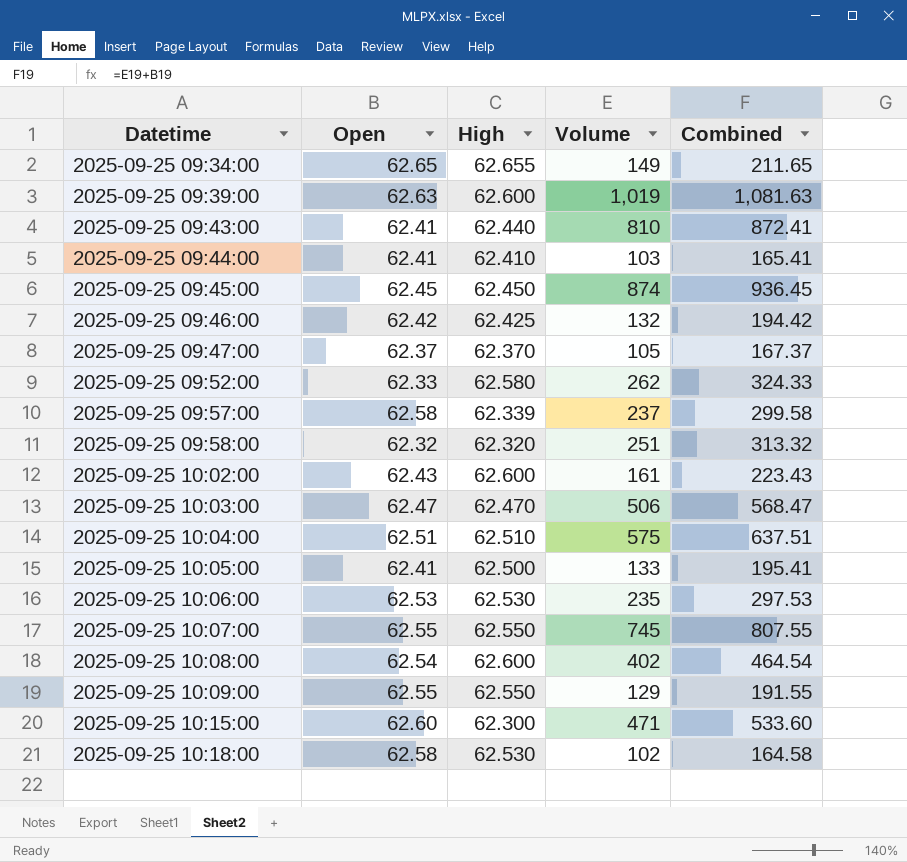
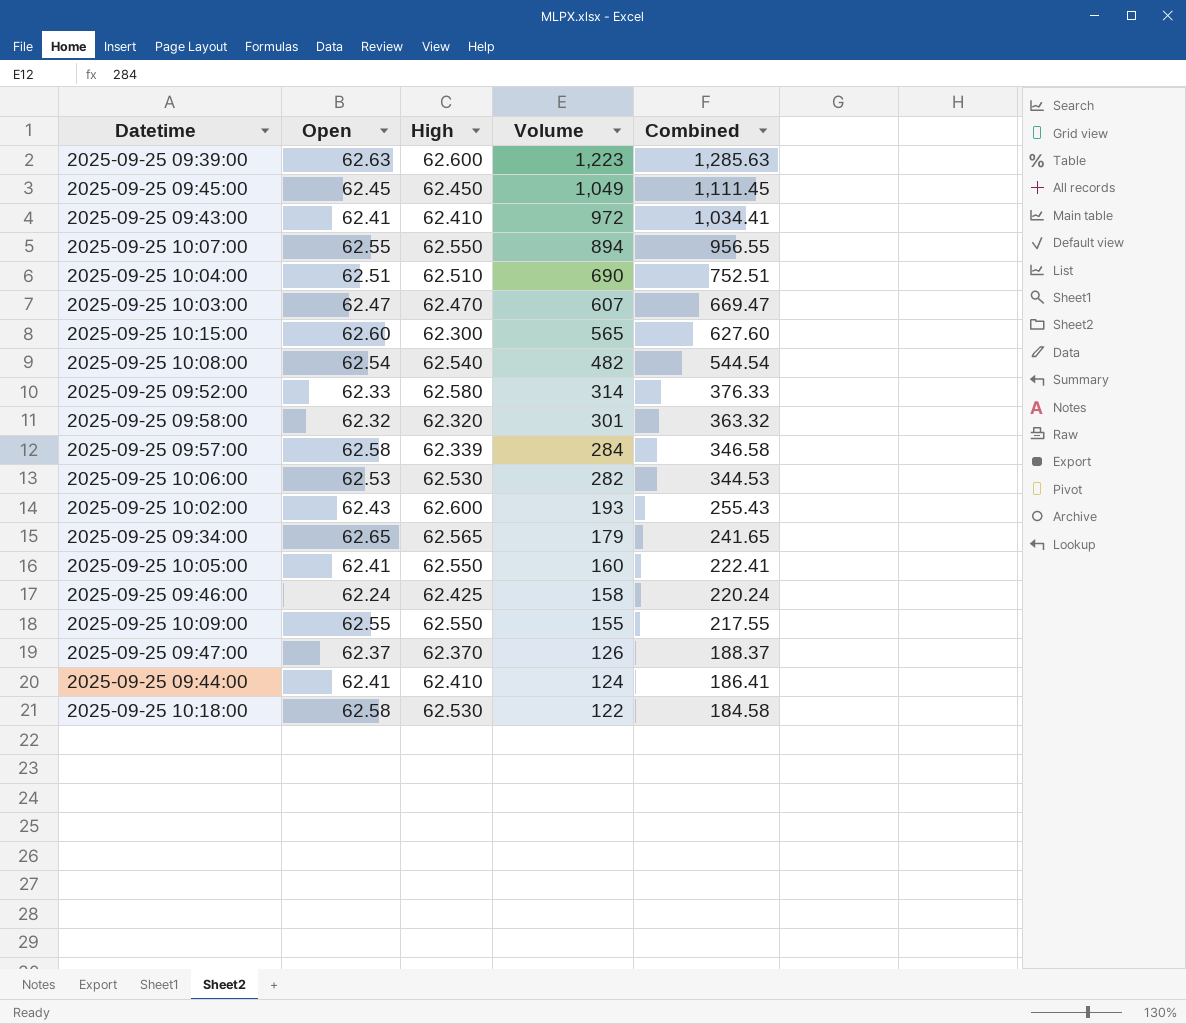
row order: Datetime ascending -> Volume descending
2025-09-25 09:39:00 | Volume: 1,019 -> 1,223
2025-09-25 09:39:00 | Combined: 1,081.63 -> 1,285.63
2025-09-25 09:45:00 | Volume: 874 -> 1,049
2025-09-25 09:45:00 | Combined: 936.45 -> 1,111.45
2025-09-25 09:43:00 | High: 62.440 -> 62.410
2025-09-25 09:43:00 | Volume: 810 -> 972
2025-09-25 09:43:00 | Combined: 872.41 -> 1,034.41
2025-09-25 10:07:00 | Volume: 745 -> 894
2025-09-25 10:07:00 | Combined: 807.55 -> 956.55
2025-09-25 10:04:00 | Volume: 575 -> 690
2025-09-25 10:04:00 | Combined: 637.51 -> 752.51
2025-09-25 10:03:00 | Volume: 506 -> 607
2025-09-25 10:03:00 | Combined: 568.47 -> 669.47
2025-09-25 10:15:00 | Volume: 471 -> 565
2025-09-25 10:15:00 | Combined: 533.60 -> 627.60
2025-09-25 10:08:00 | High: 62.600 -> 62.540
2025-09-25 10:08:00 | Volume: 402 -> 482
2025-09-25 10:08:00 | Combined: 464.54 -> 544.54
2025-09-25 09:52:00 | Volume: 262 -> 314
2025-09-25 09:52:00 | Combined: 324.33 -> 376.33
2025-09-25 09:58:00 | Volume: 251 -> 301
2025-09-25 09:58:00 | Combined: 313.32 -> 363.32
2025-09-25 09:57:00 | Volume: 237 -> 284
2025-09-25 09:57:00 | Combined: 299.58 -> 346.58
2025-09-25 10:06:00 | Volume: 235 -> 282
2025-09-25 10:06:00 | Combined: 297.53 -> 344.53
2025-09-25 10:02:00 | Volume: 161 -> 193
2025-09-25 10:02:00 | Combined: 223.43 -> 255.43
2025-09-25 09:34:00 | High: 62.655 -> 62.565
2025-09-25 09:34:00 | Volume: 149 -> 179
2025-09-25 09:34:00 | Combined: 211.65 -> 241.65
2025-09-25 10:05:00 | High: 62.500 -> 62.550
2025-09-25 10:05:00 | Volume: 133 -> 160
2025-09-25 10:05:00 | Combined: 195.41 -> 222.41
2025-09-25 09:46:00 | Open: 62.42 -> 62.24
2025-09-25 09:46:00 | Volume: 132 -> 158
2025-09-25 09:46:00 | Combined: 194.42 -> 220.24
2025-09-25 10:09:00 | Volume: 129 -> 155
2025-09-25 10:09:00 | Combined: 191.55 -> 217.55
2025-09-25 09:47:00 | Volume: 105 -> 126
2025-09-25 09:47:00 | Combined: 167.37 -> 188.37
2025-09-25 09:44:00 | Volume: 103 -> 124
2025-09-25 09:44:00 | Combined: 165.41 -> 186.41
2025-09-25 10:18:00 | Volume: 102 -> 122
2025-09-25 10:18:00 | Combined: 164.58 -> 184.58

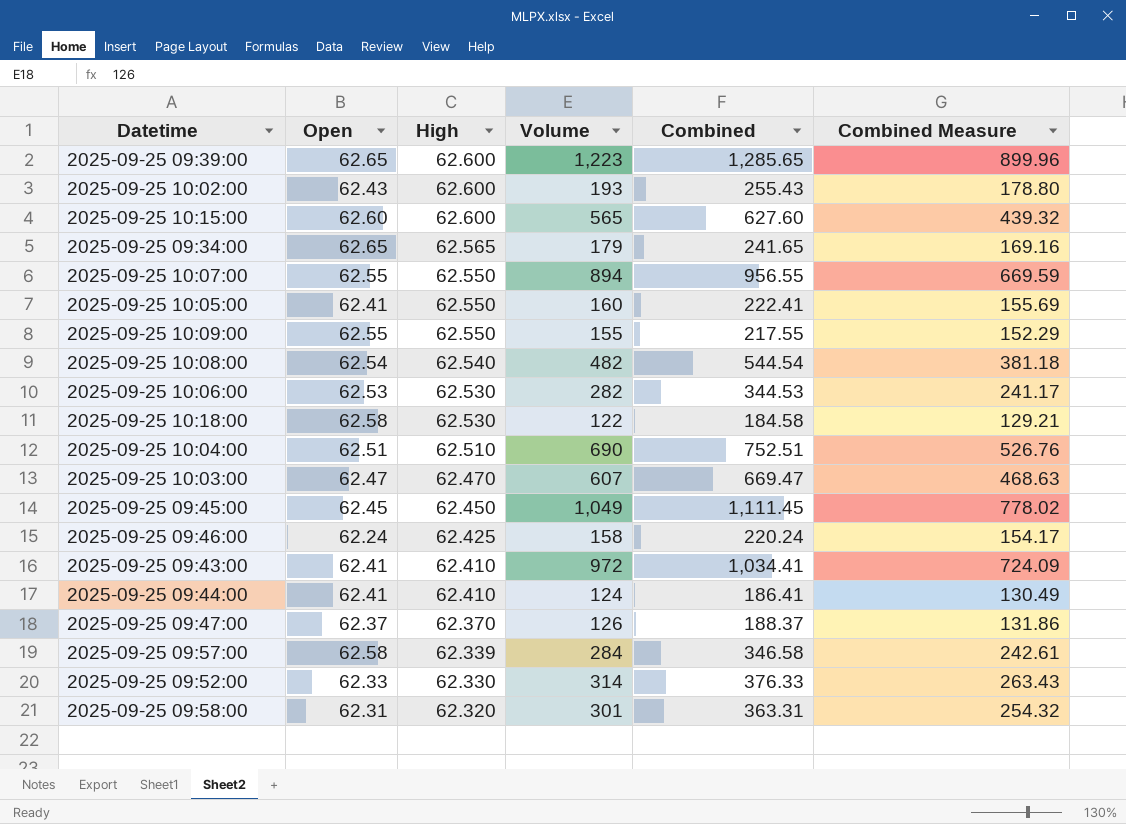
row order: Volume descending -> High descending
column Combined Measure | formula: none -> [Combined] * 0.7
2025-09-25 09:39:00 | Open: 62.63 -> 62.65
2025-09-25 09:39:00 | Combined: 1,285.63 -> 1,285.65
2025-09-25 10:15:00 | High: 62.300 -> 62.600
2025-09-25 09:52:00 | High: 62.580 -> 62.330
2025-09-25 09:58:00 | Open: 62.32 -> 62.31
2025-09-25 09:58:00 | Combined: 363.32 -> 363.31

